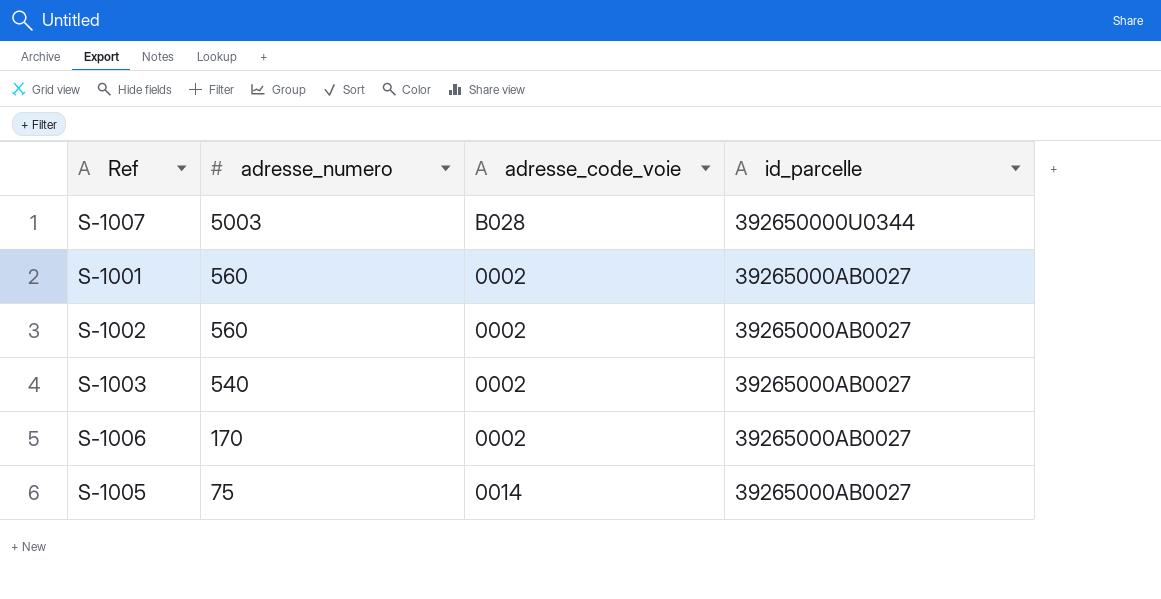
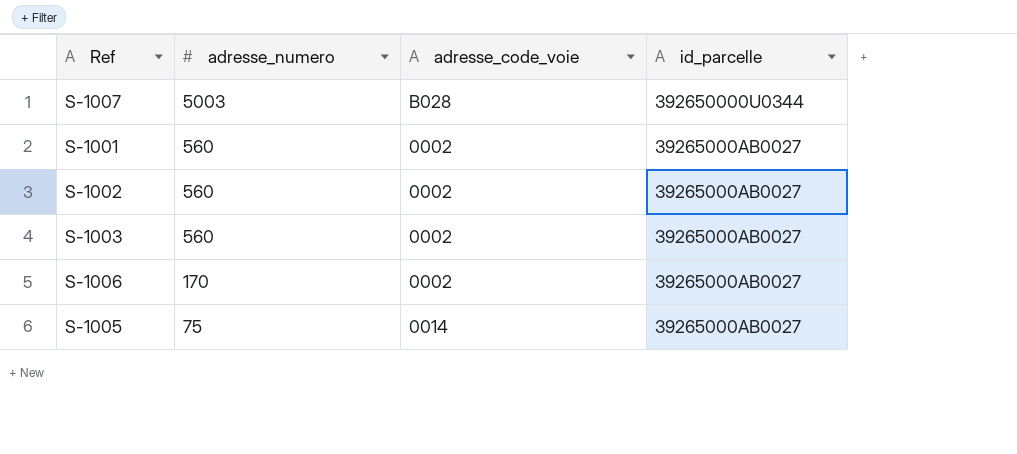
S-1003 | adresse_numero: 540 -> 560

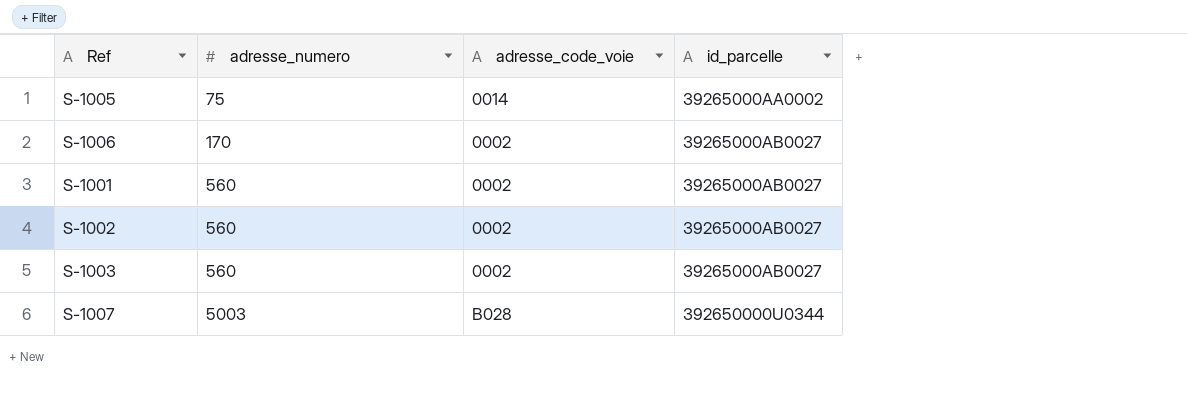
row order: adresse_numero descending -> adresse_numero ascending
S-1005 | id_parcelle: 39265000AB0027 -> 39265000AA0002

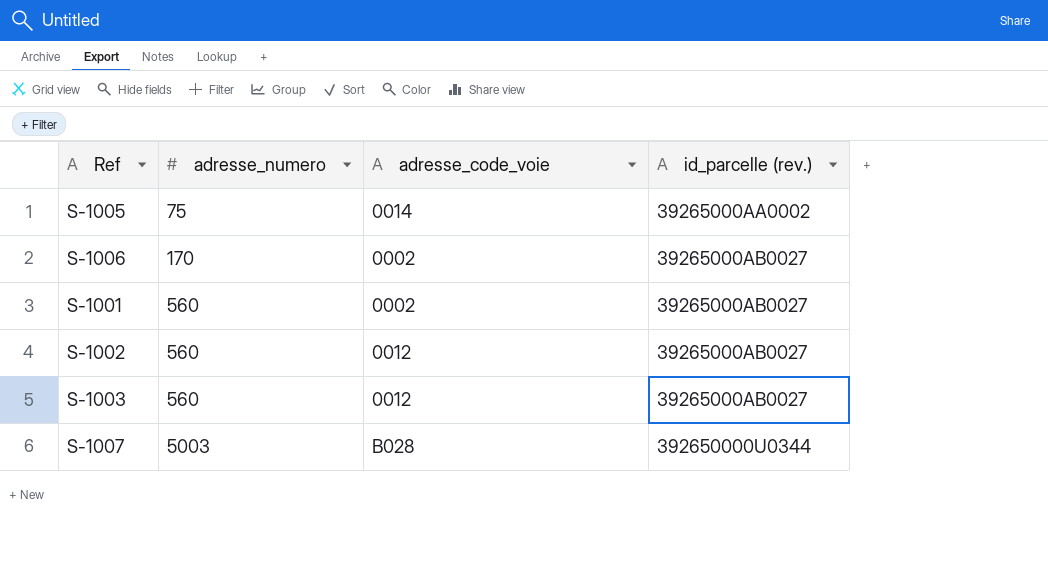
column name: id_parcelle -> id_parcelle (rev.)
S-1002 | adresse_code_voie: 0002 -> 0012
S-1003 | adresse_code_voie: 0002 -> 0012

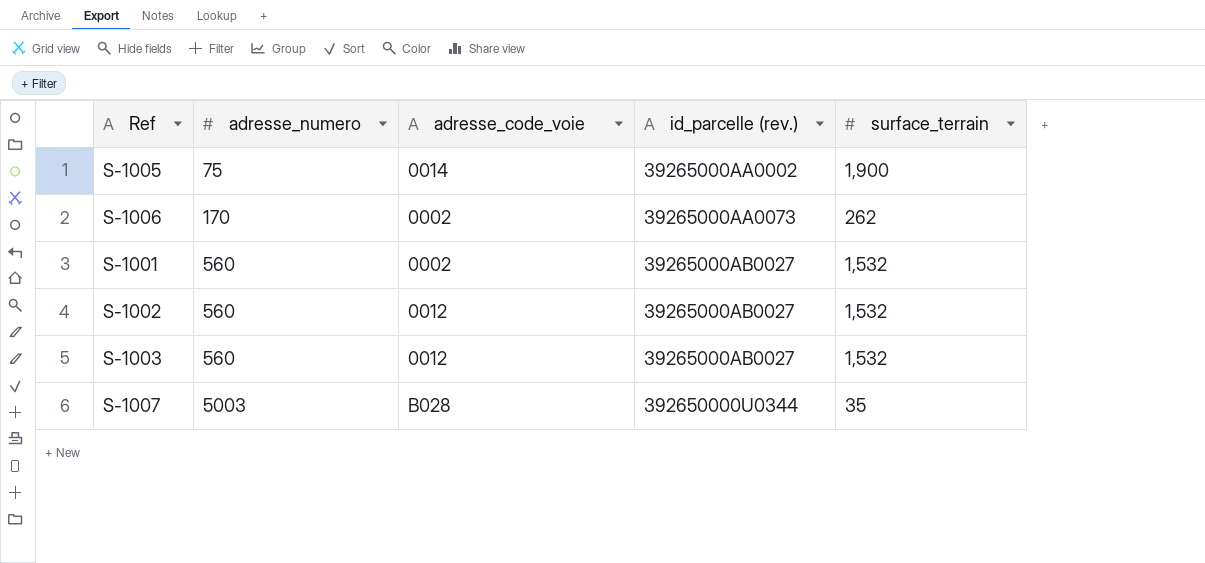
column surface_terrain | position: none -> 5
S-1006 | id_parcelle (rev.): 39265000AB0027 -> 39265000AA0073

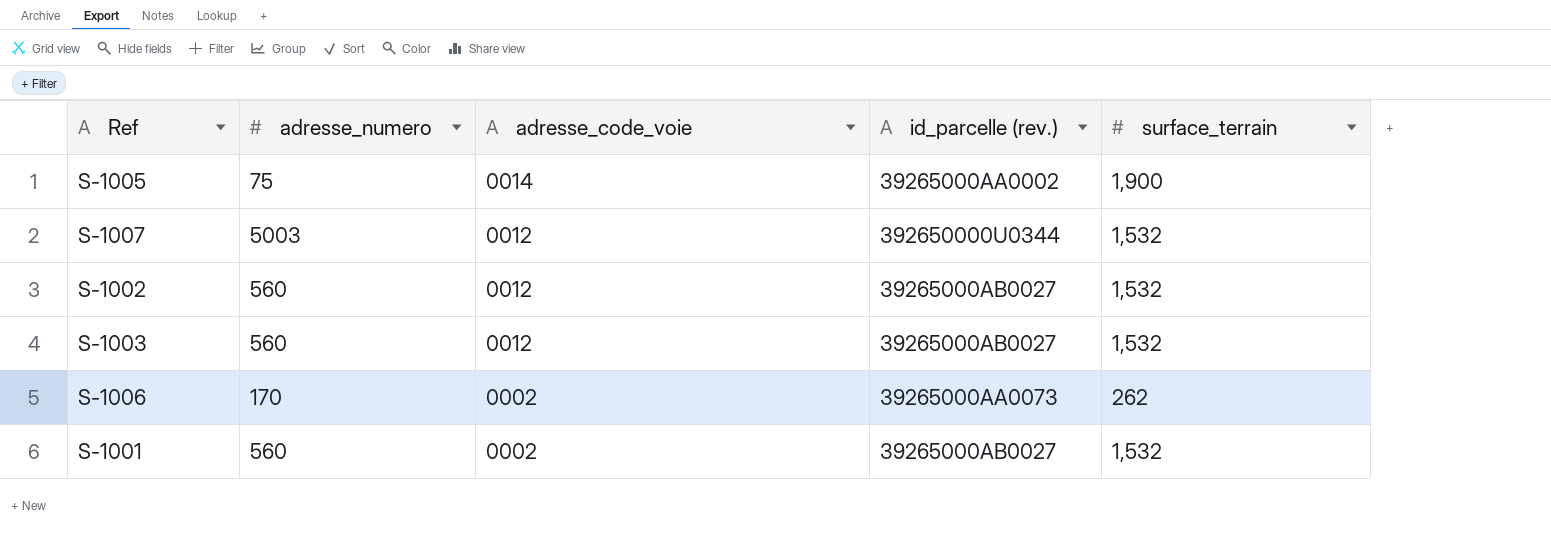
row order: adresse_numero ascending -> adresse_code_voie descending
S-1007 | adresse_code_voie: B028 -> 0012
S-1007 | surface_terrain: 35 -> 1,532

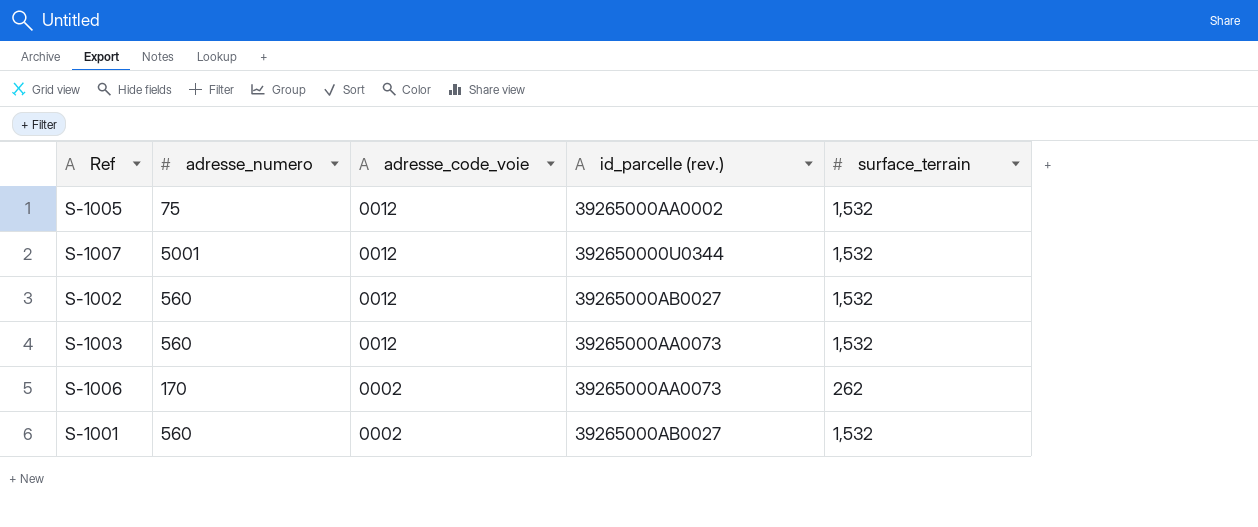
S-1005 | adresse_code_voie: 0014 -> 0012
S-1005 | surface_terrain: 1,900 -> 1,532
S-1007 | adresse_numero: 5003 -> 5001
S-1003 | id_parcelle (rev.): 39265000AB0027 -> 39265000AA0073

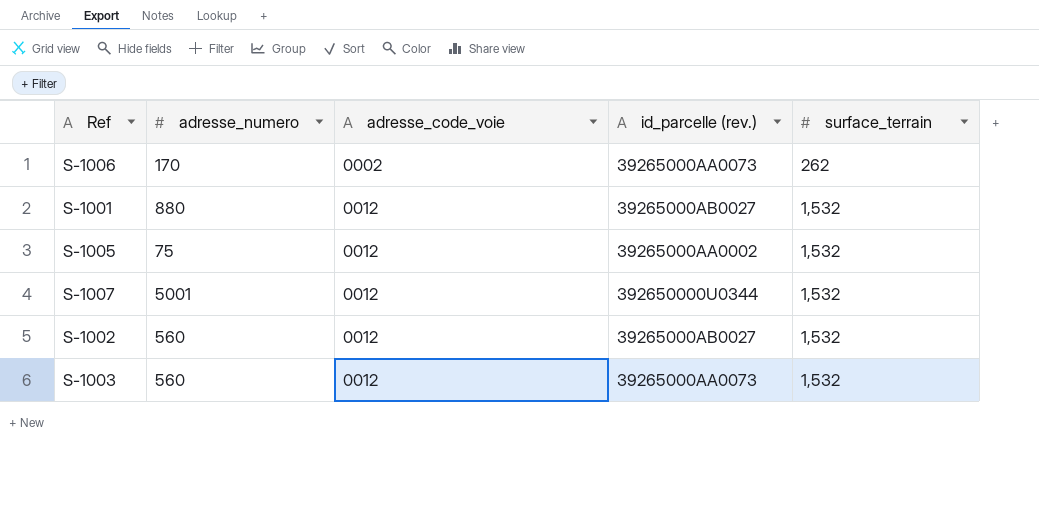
row order: adresse_code_voie descending -> adresse_code_voie ascending
S-1001 | adresse_numero: 560 -> 880
S-1001 | adresse_code_voie: 0002 -> 0012

